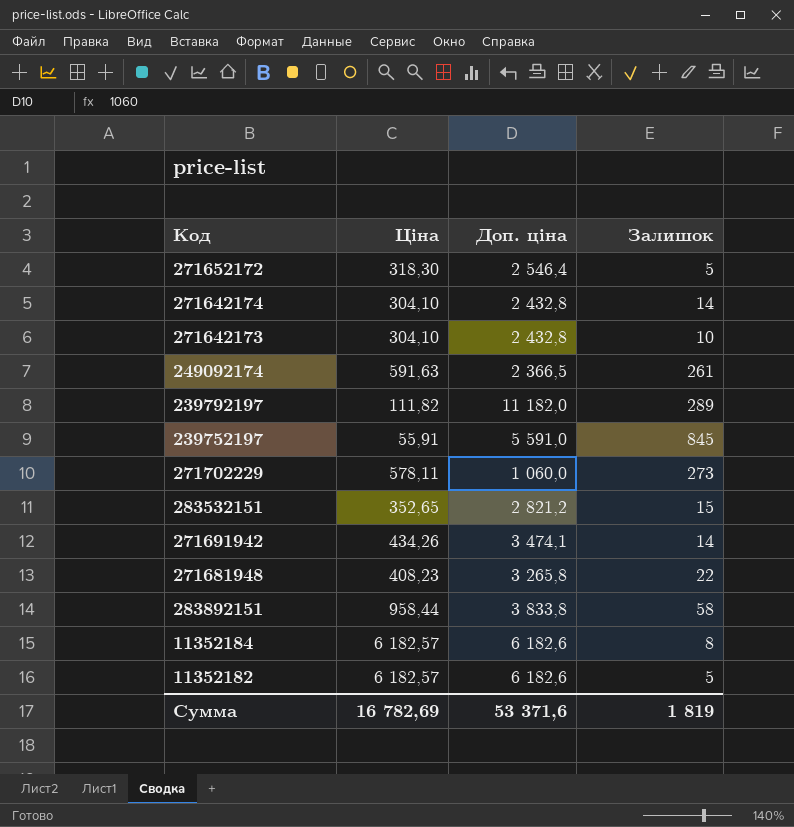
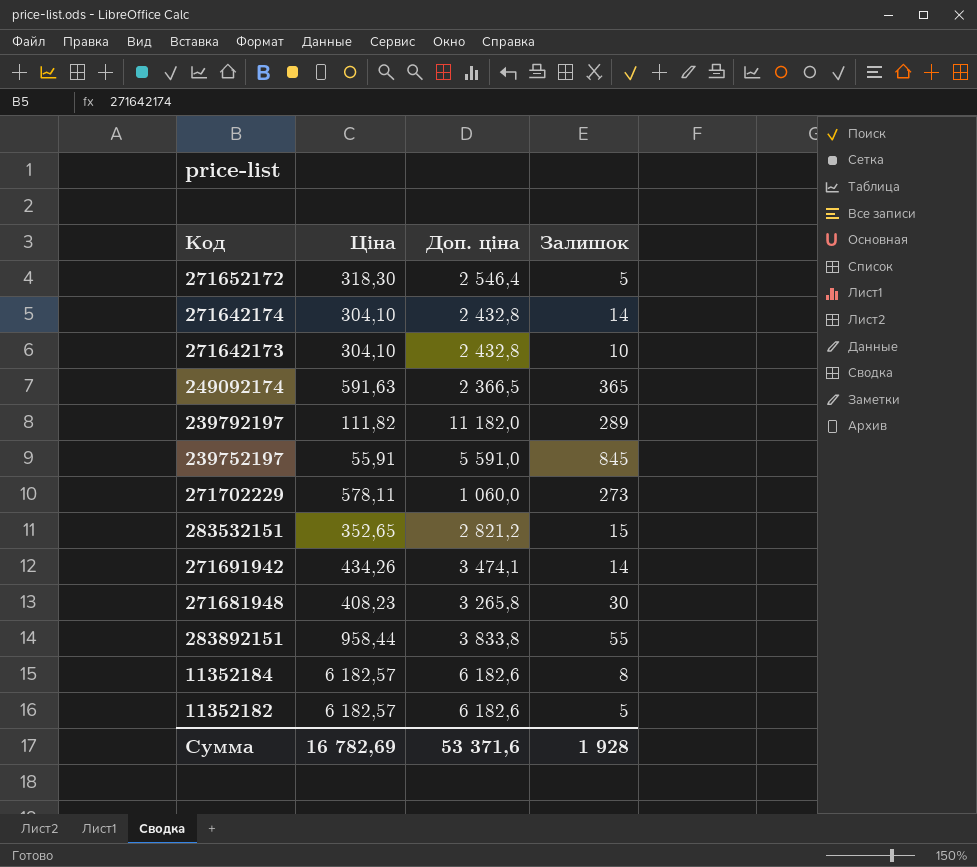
249092174 | Залишок: 261 -> 365
271681948 | Залишок: 22 -> 30
283892151 | Залишок: 58 -> 55
Сумма | Залишок: 1 819 -> 1 928

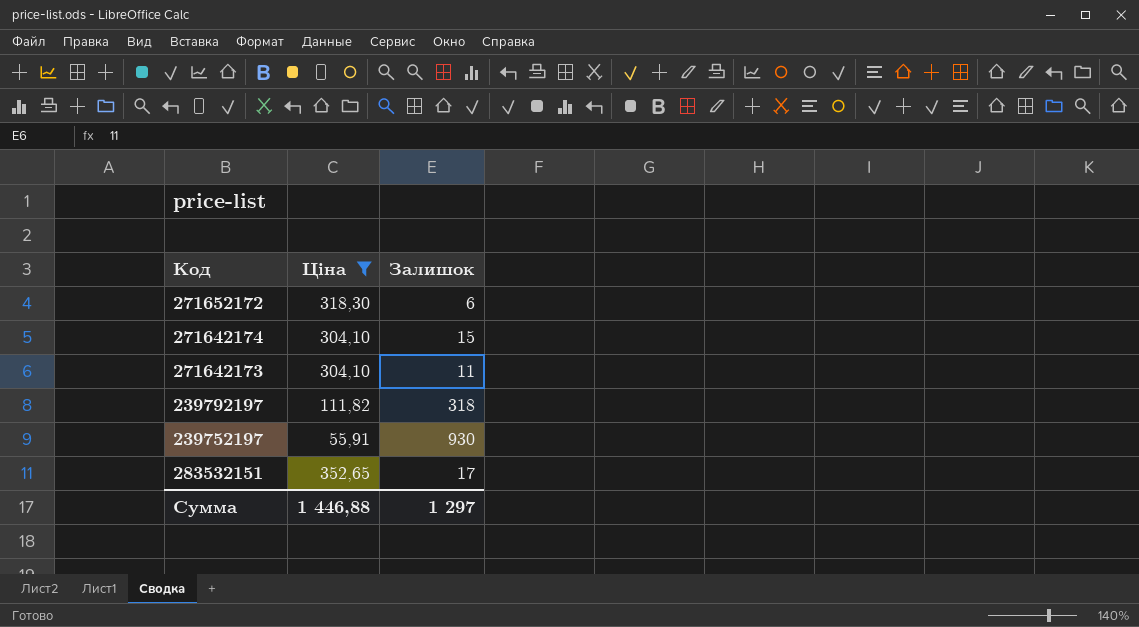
filter: none -> Ціна <= 352,65
column Доп. ціна | position: 3 -> none
271652172 | Залишок: 5 -> 6
271642174 | Залишок: 14 -> 15
271642173 | Залишок: 10 -> 11
239792197 | Залишок: 289 -> 318
239752197 | Залишок: 845 -> 930
283532151 | Залишок: 15 -> 17
Сумма | Ціна: 16 782,69 -> 1 446,88
Сумма | Залишок: 1 928 -> 1 297

